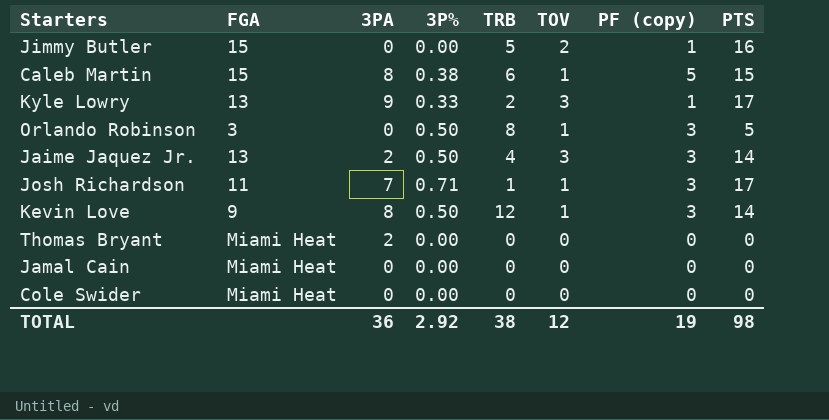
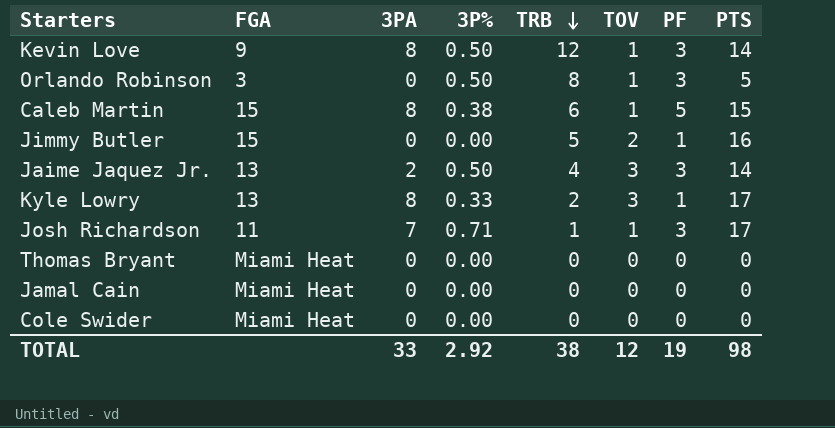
row order: none -> TRB descending
column name: PF (copy) -> PF
Kyle Lowry | 3PA: 9 -> 8
Thomas Bryant | 3PA: 2 -> 0
TOTAL | 3PA: 36 -> 33

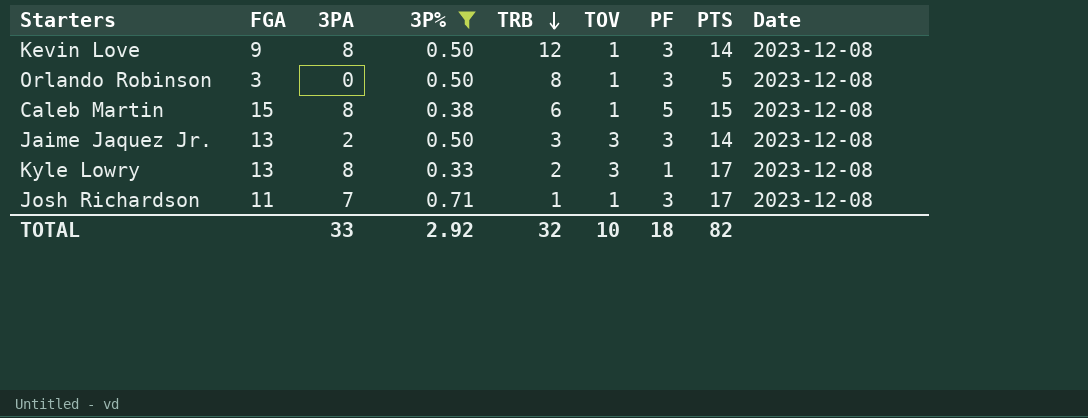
filter: none -> 3P% != 0.00
column Date | position: none -> 9
Jaime Jaquez Jr. | TRB: 4 -> 3
TOTAL | TRB: 38 -> 32
TOTAL | TOV: 12 -> 10
TOTAL | PF: 19 -> 18
TOTAL | PTS: 98 -> 82

